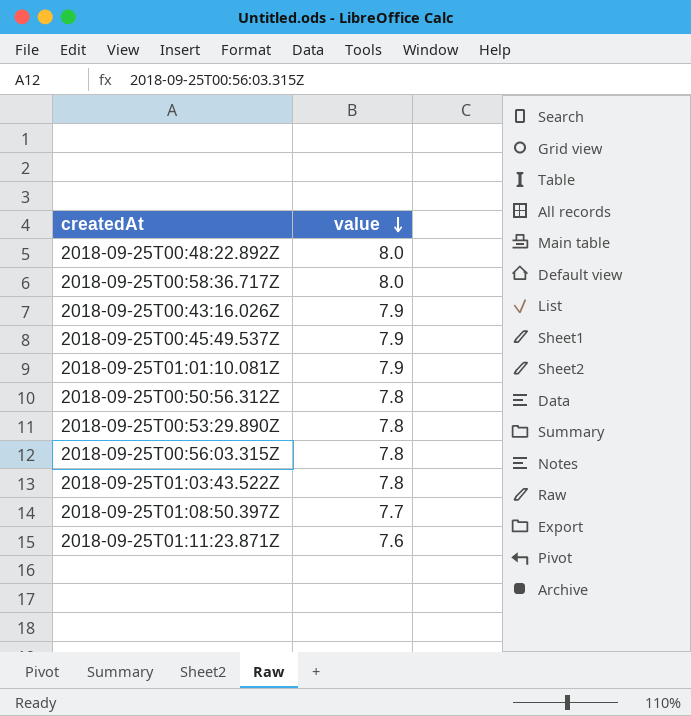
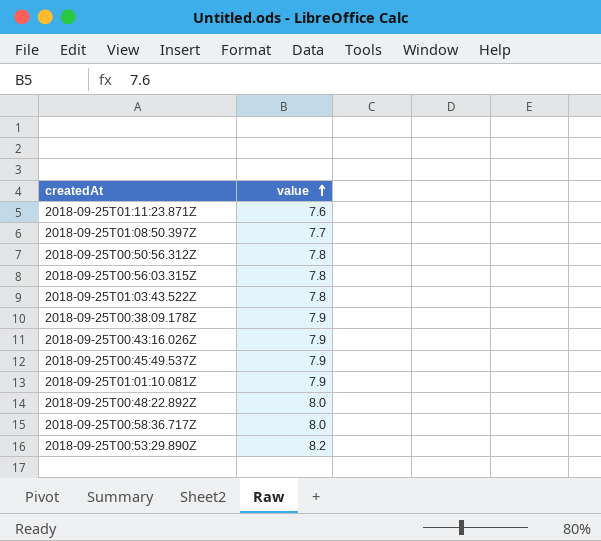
row order: value descending -> value ascending
row 2018-09-25T00:38:09.178Z: none -> 7.9
2018-09-25T00:53:29.890Z | value: 7.8 -> 8.2

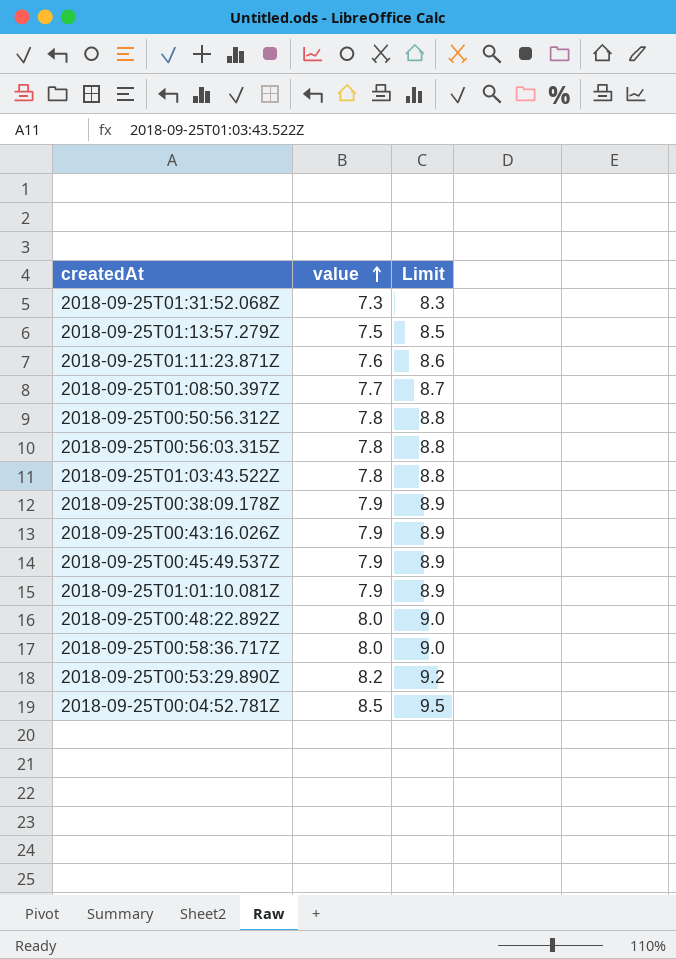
column Limit | formula: none -> [value] + 1
row 2018-09-25T01:31:52.068Z: none -> 7.3 | 8.3
row 2018-09-25T01:13:57.279Z: none -> 7.5 | 8.5
row 2018-09-25T00:04:52.781Z: none -> 8.5 | 9.5

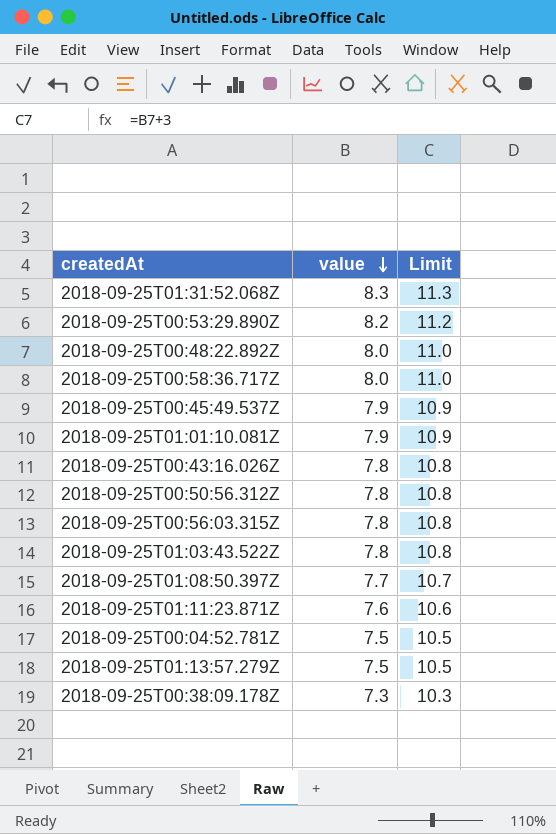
row order: value ascending -> value descending
column Limit | formula: [value] + 1 -> [value] + 3
2018-09-25T01:31:52.068Z | value: 7.3 -> 8.3
2018-09-25T00:43:16.026Z | value: 7.9 -> 7.8
2018-09-25T00:04:52.781Z | value: 8.5 -> 7.5
2018-09-25T00:38:09.178Z | value: 7.9 -> 7.3

